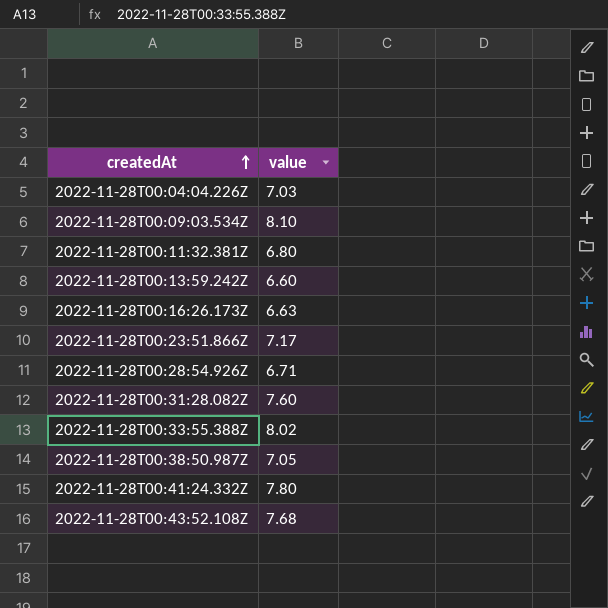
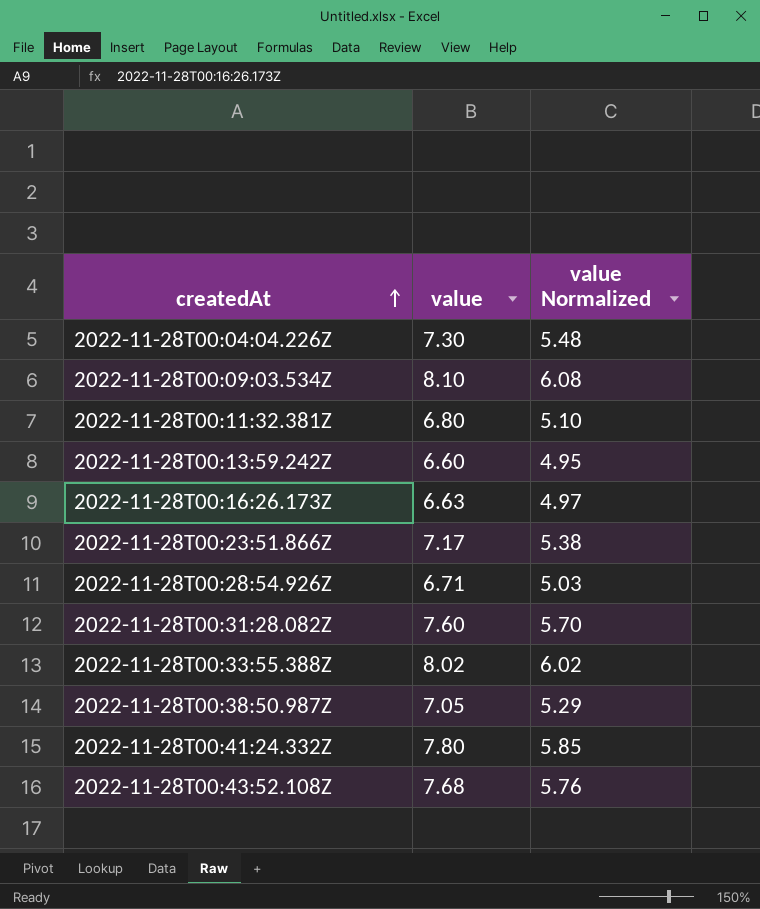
column value Normalized | formula: none -> [value] * 0.75
2022-11-28T00:04:04.226Z | value: 7.03 -> 7.30

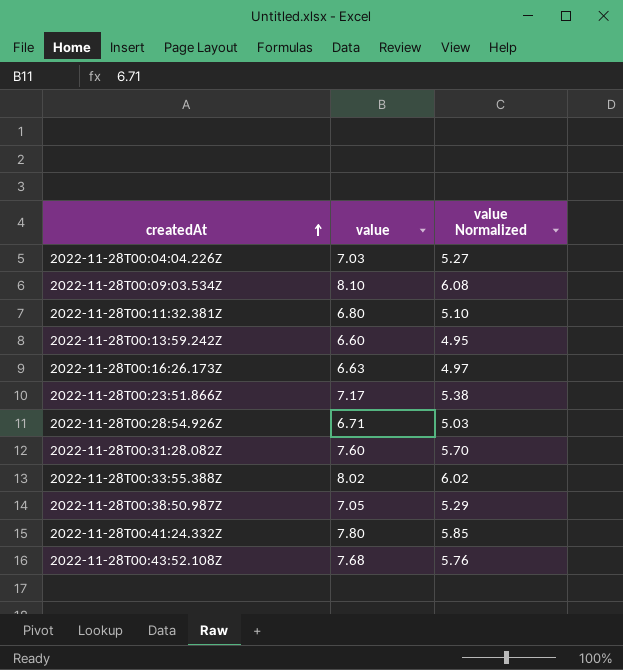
2022-11-28T00:04:04.226Z | value: 7.30 -> 7.03
2022-11-28T00:04:04.226Z | value Normalized: 5.48 -> 5.27

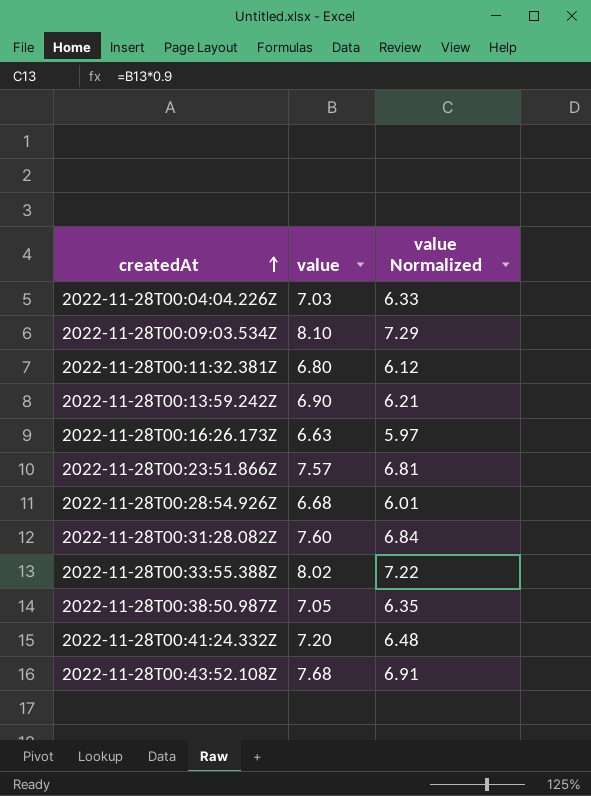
column value Normalized | formula: [value] * 0.75 -> [value] * 0.9
2022-11-28T00:13:59.242Z | value: 6.60 -> 6.90
2022-11-28T00:23:51.866Z | value: 7.17 -> 7.57
2022-11-28T00:28:54.926Z | value: 6.71 -> 6.68
2022-11-28T00:41:24.332Z | value: 7.80 -> 7.20

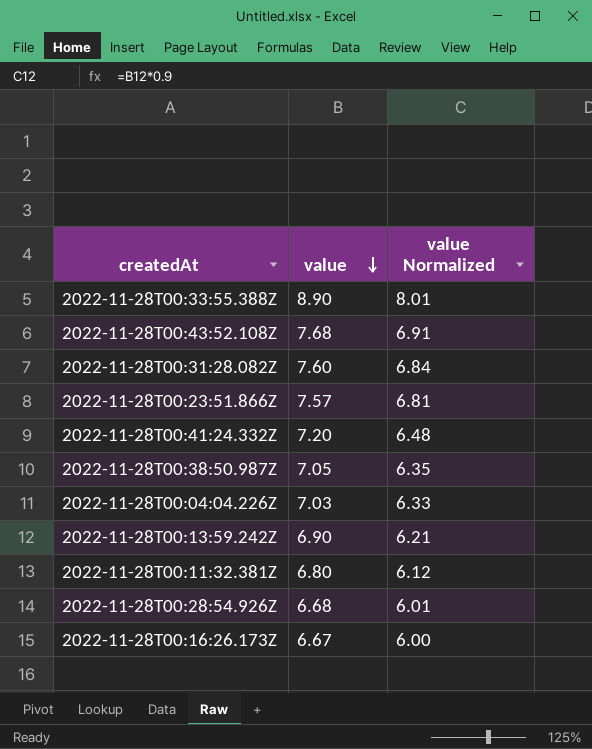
row order: createdAt ascending -> value descending
row 2022-11-28T00:09:03.534Z: 8.10 | 7.29 -> none
2022-11-28T00:33:55.388Z | value: 8.02 -> 8.90
2022-11-28T00:33:55.388Z | value Normalized: 7.22 -> 8.01
2022-11-28T00:16:26.173Z | value: 6.63 -> 6.67
2022-11-28T00:16:26.173Z | value Normalized: 5.97 -> 6.00

